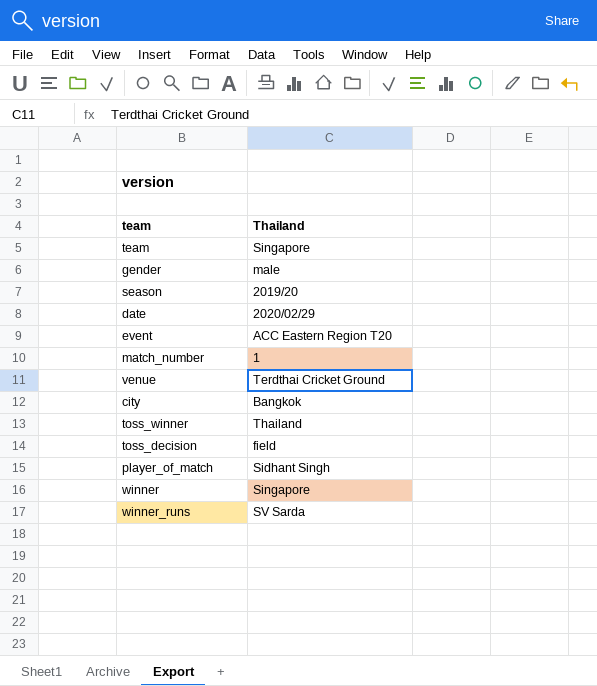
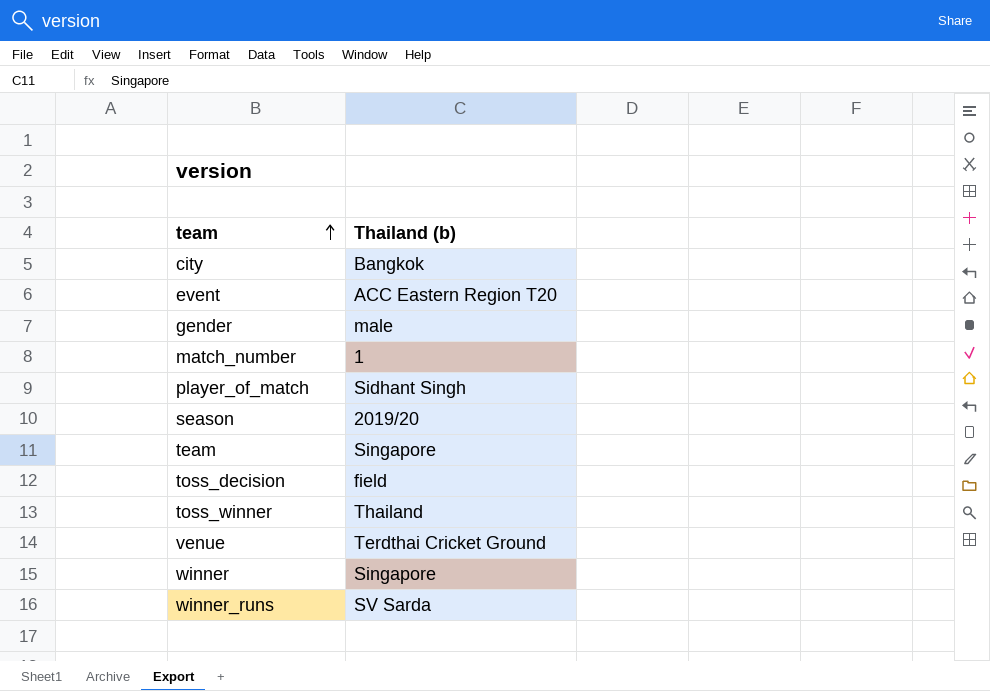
row order: none -> team ascending
column name: Thailand -> Thailand (b)
row date: 2020/02/29 -> none

